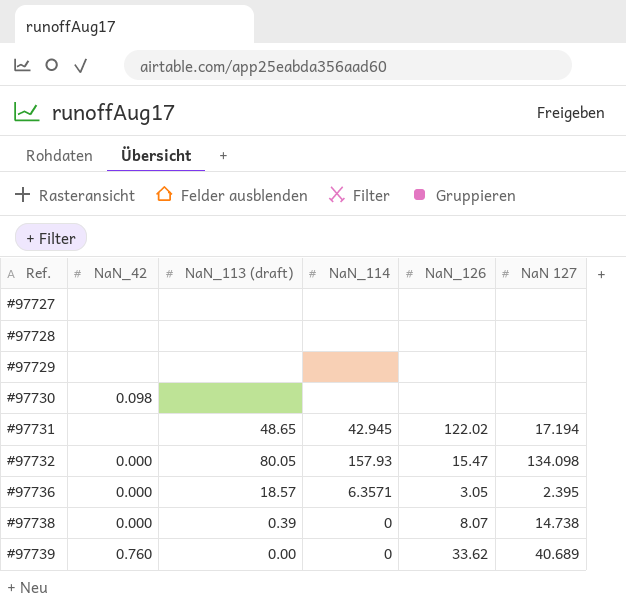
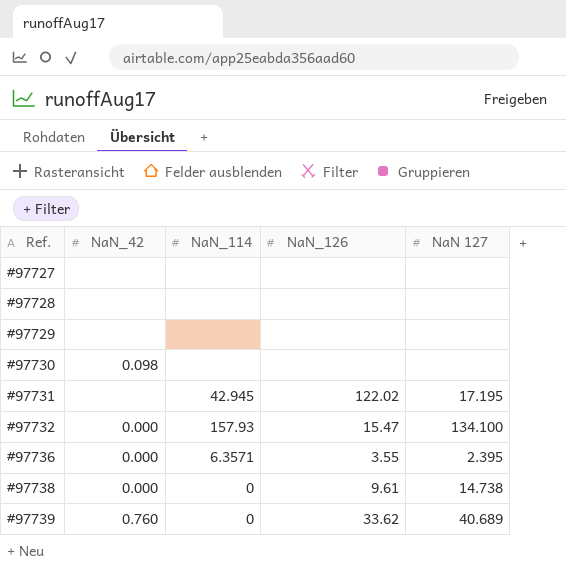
column NaN_113 (draft) | position: 3 -> none
#97731 | NaN 127: 17.194 -> 17.195
#97732 | NaN 127: 134.098 -> 134.100
#97736 | NaN_126: 3.05 -> 3.55
#97738 | NaN_126: 8.07 -> 9.61

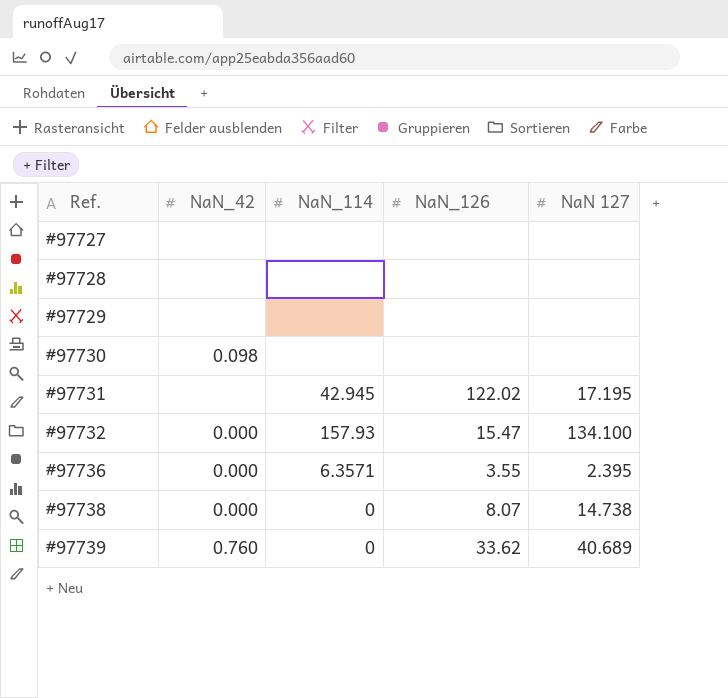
#97738 | NaN_126: 9.61 -> 8.07

